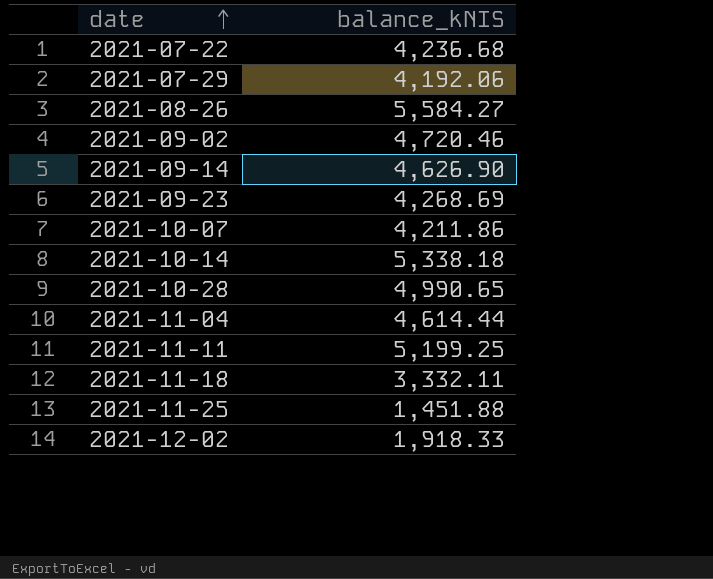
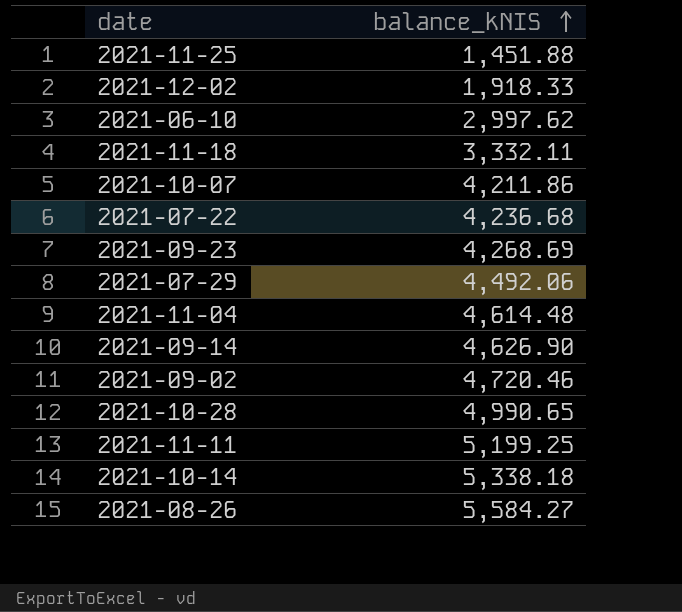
row order: date ascending -> balance_kNIS ascending
row 2021-06-10: none -> 2,997.62
2021-07-29 | balance_kNIS: 4,192.06 -> 4,492.06
2021-11-04 | balance_kNIS: 4,614.44 -> 4,614.48

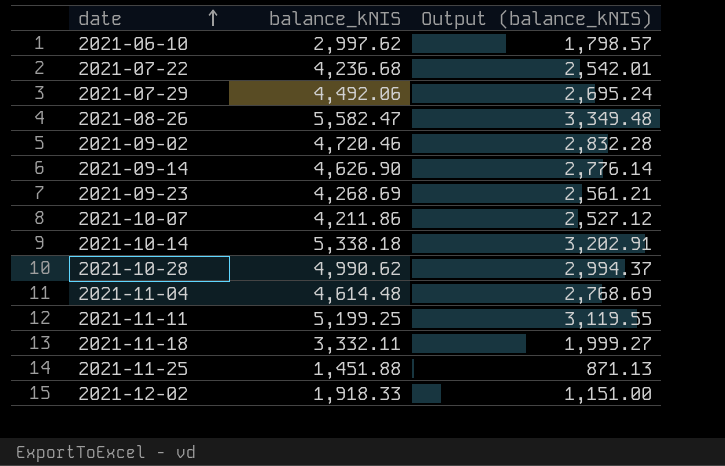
row order: balance_kNIS ascending -> date ascending
column Output (balance_kNIS) | formula: none -> [balance_kNIS] * 0.6
2021-08-26 | balance_kNIS: 5,584.27 -> 5,582.47
2021-10-28 | balance_kNIS: 4,990.65 -> 4,990.62

